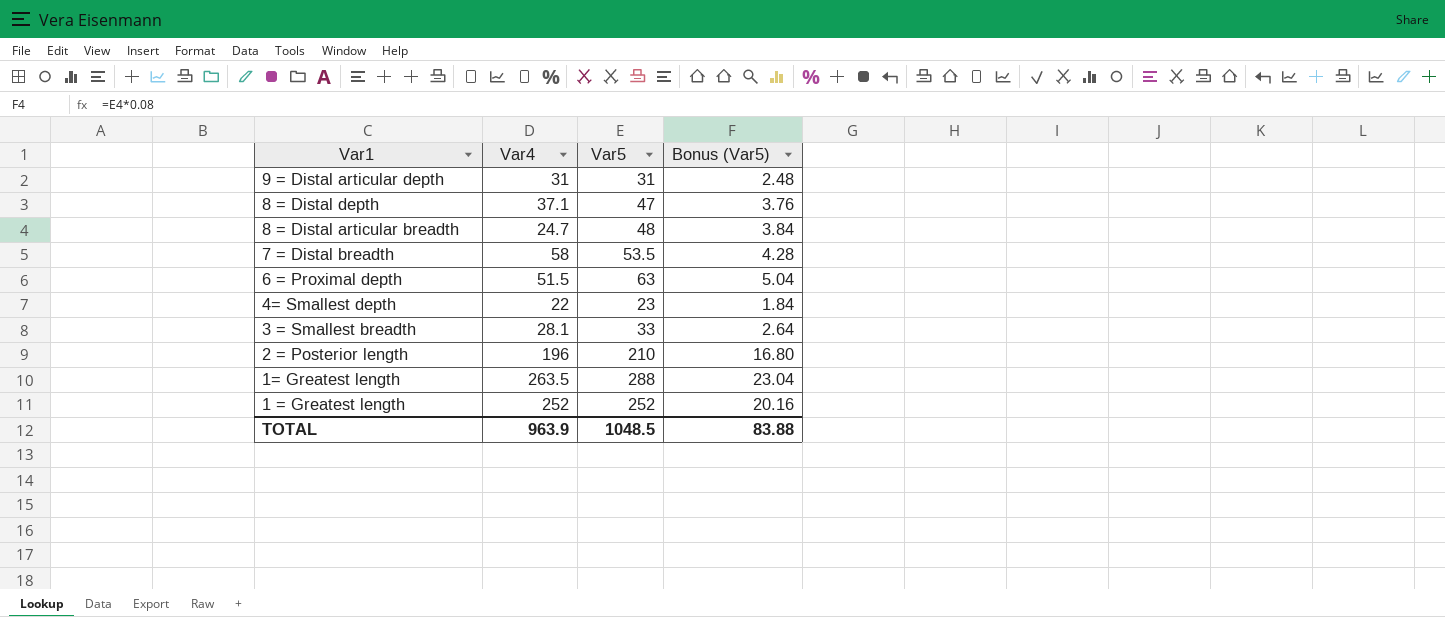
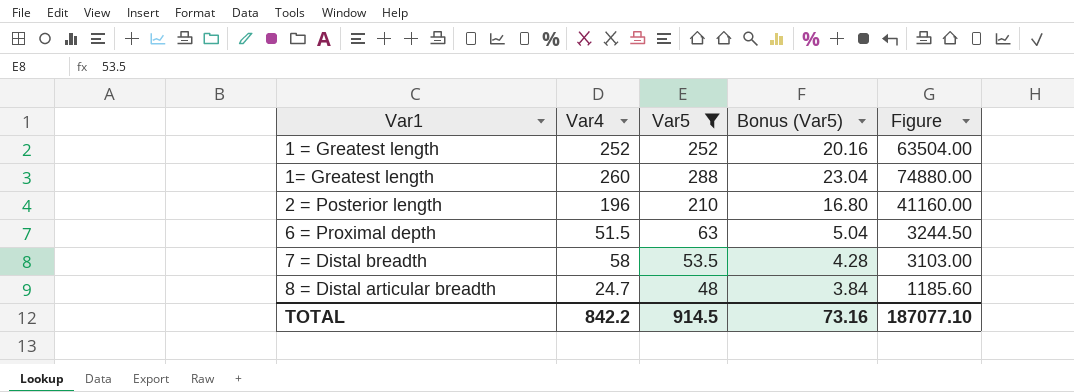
filter: none -> Var5 >= 48
row order: Var1 descending -> Var1 ascending
column Figure | formula: none -> [Var4] * [Var5]
1= Greatest length | Var4: 263.5 -> 260
TOTAL | Var4: 963.9 -> 842.2
TOTAL | Var5: 1048.5 -> 914.5
TOTAL | Bonus (Var5): 83.88 -> 73.16

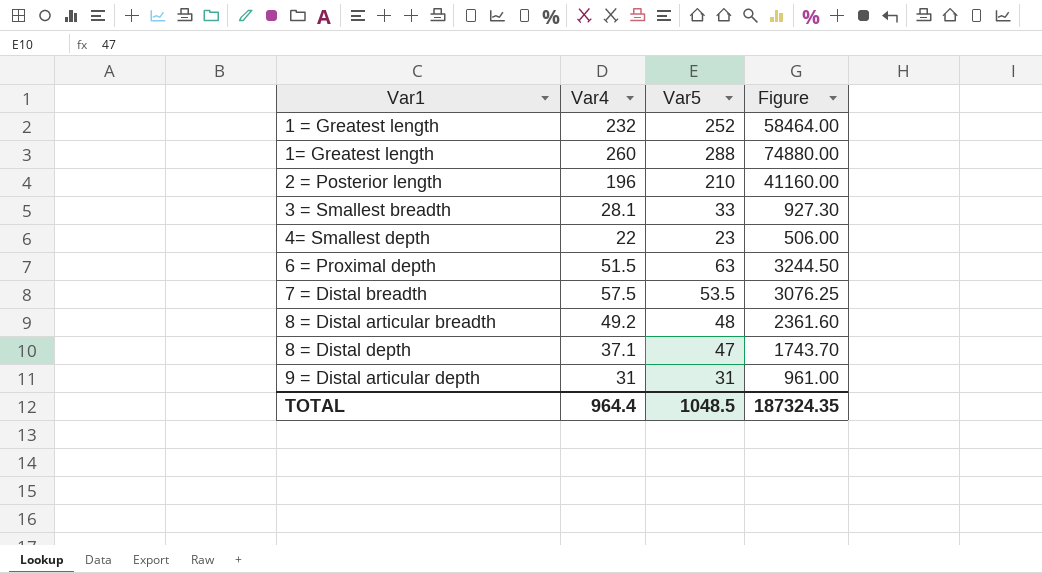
filter: Var5 >= 48 -> none
column Bonus (Var5) | formula: [Var5] * 0.08 -> none
1 = Greatest length | Var4: 252 -> 232
1 = Greatest length | Figure: 63504.00 -> 58464.00
7 = Distal breadth | Var4: 58 -> 57.5
7 = Distal breadth | Figure: 3103.00 -> 3076.25
8 = Distal articular breadth | Var4: 24.7 -> 49.2
8 = Distal articular breadth | Figure: 1185.60 -> 2361.60
TOTAL | Var4: 842.2 -> 964.4
TOTAL | Var5: 914.5 -> 1048.5
TOTAL | Figure: 187077.10 -> 187324.35

